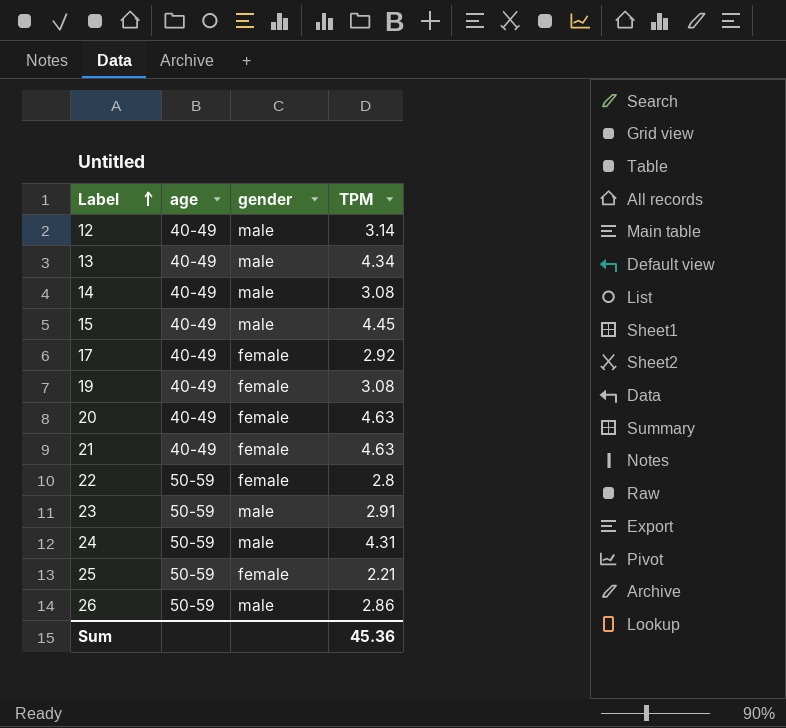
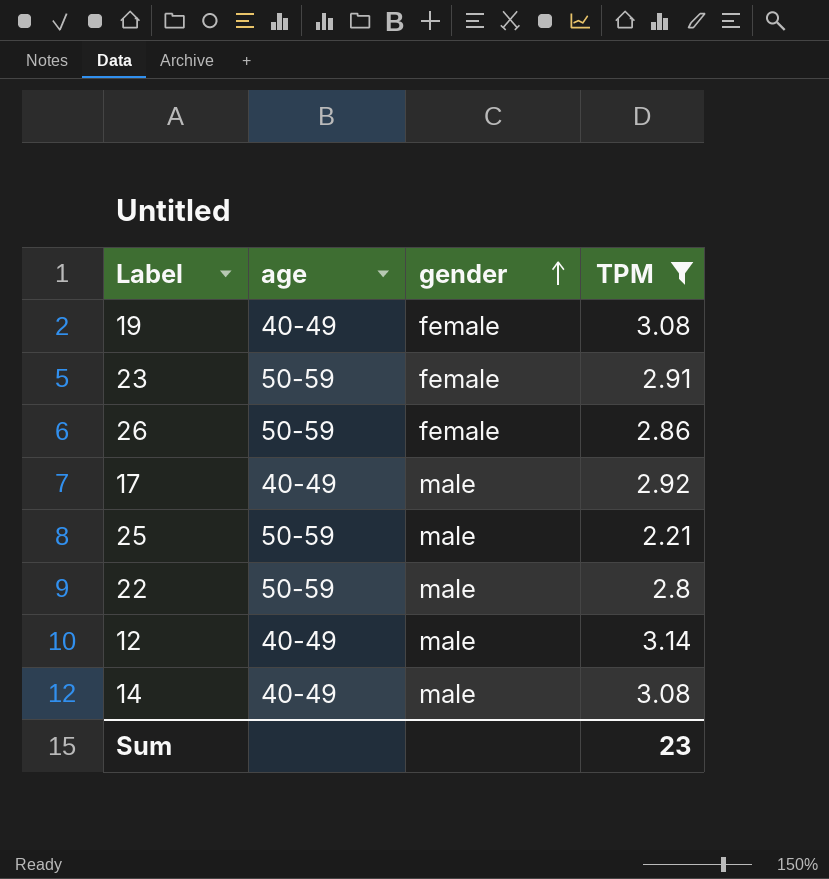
filter: none -> TPM <= 3.14
row order: Label ascending -> gender ascending
23 | gender: male -> female
26 | gender: male -> female
17 | gender: female -> male
25 | gender: female -> male
22 | gender: female -> male
Sum | TPM: 45.36 -> 23

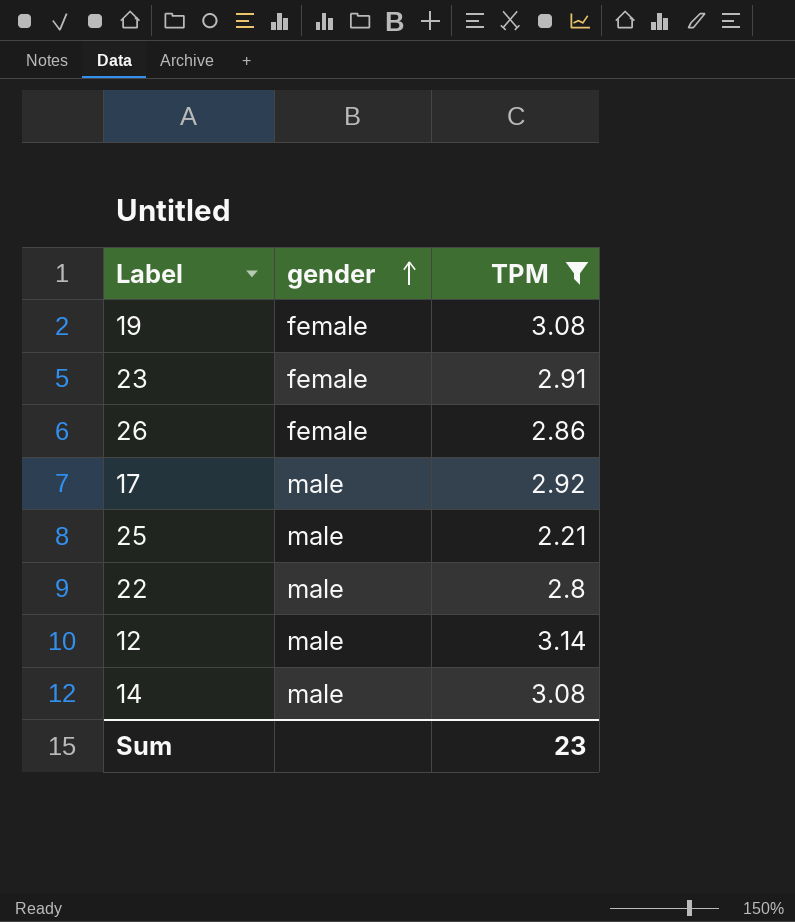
column age | position: 2 -> none

